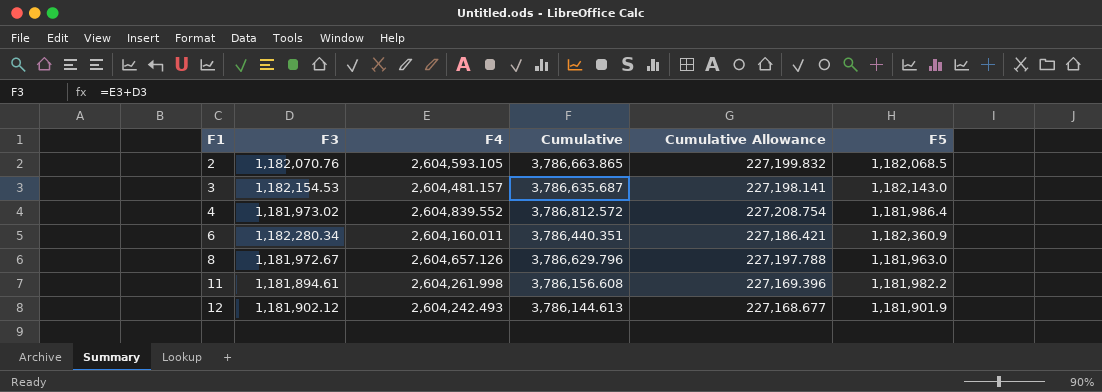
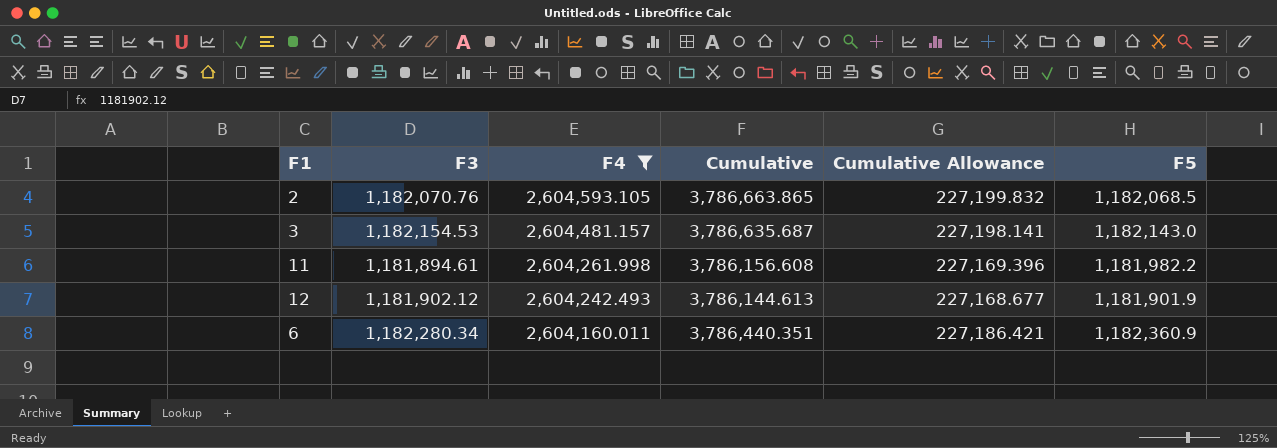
filter: none -> F4 <= 2,604,593.105
row order: F1 ascending -> F4 descending

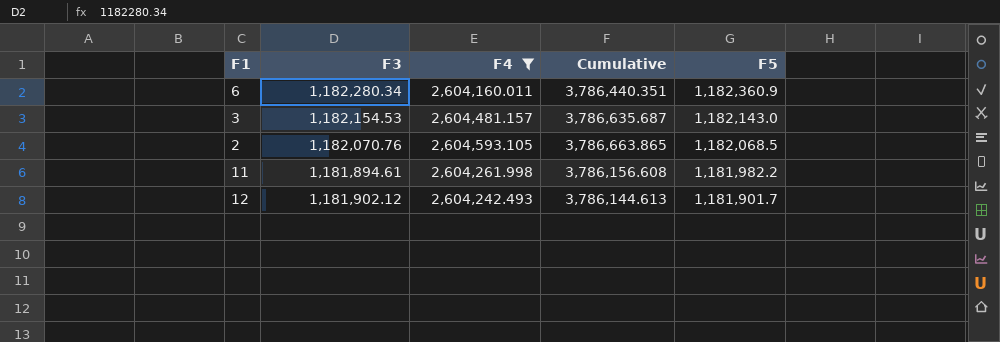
row order: F4 descending -> F5 descending
column Cumulative Allowance | formula: [Cumulative] * 0.06 -> none
12 | F5: 1,181,901.9 -> 1,181,901.7

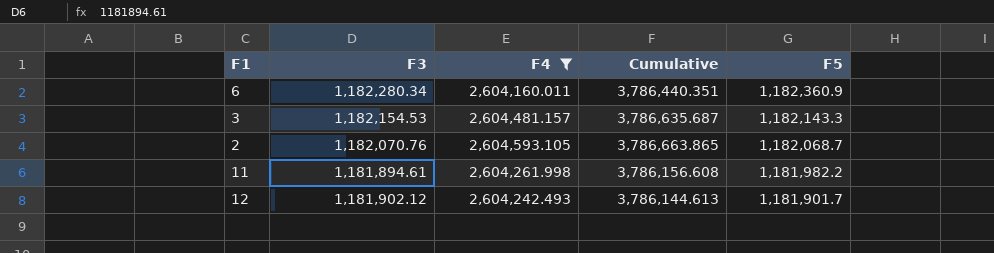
3 | F5: 1,182,143.0 -> 1,182,143.3
2 | F5: 1,182,068.5 -> 1,182,068.7

